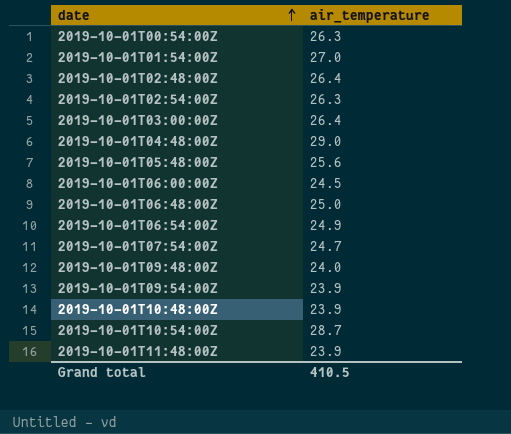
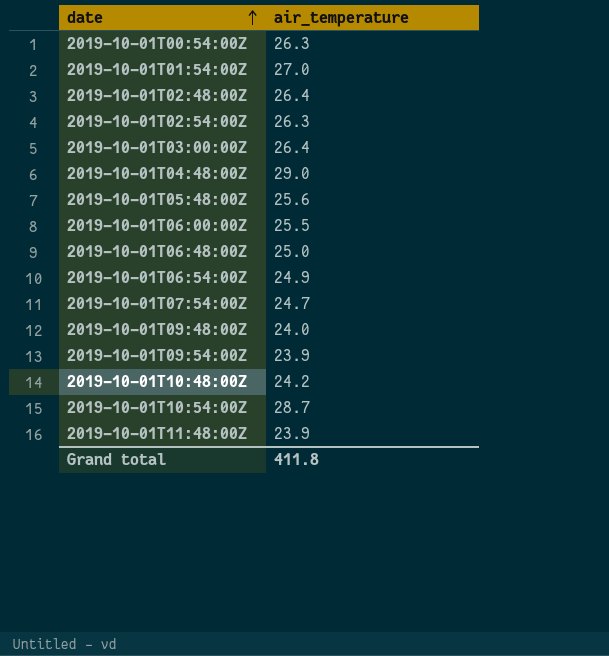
2019-10-01T06:00:00Z | air_temperature: 24.5 -> 25.5
2019-10-01T10:48:00Z | air_temperature: 23.9 -> 24.2
Grand total | air_temperature: 410.5 -> 411.8

